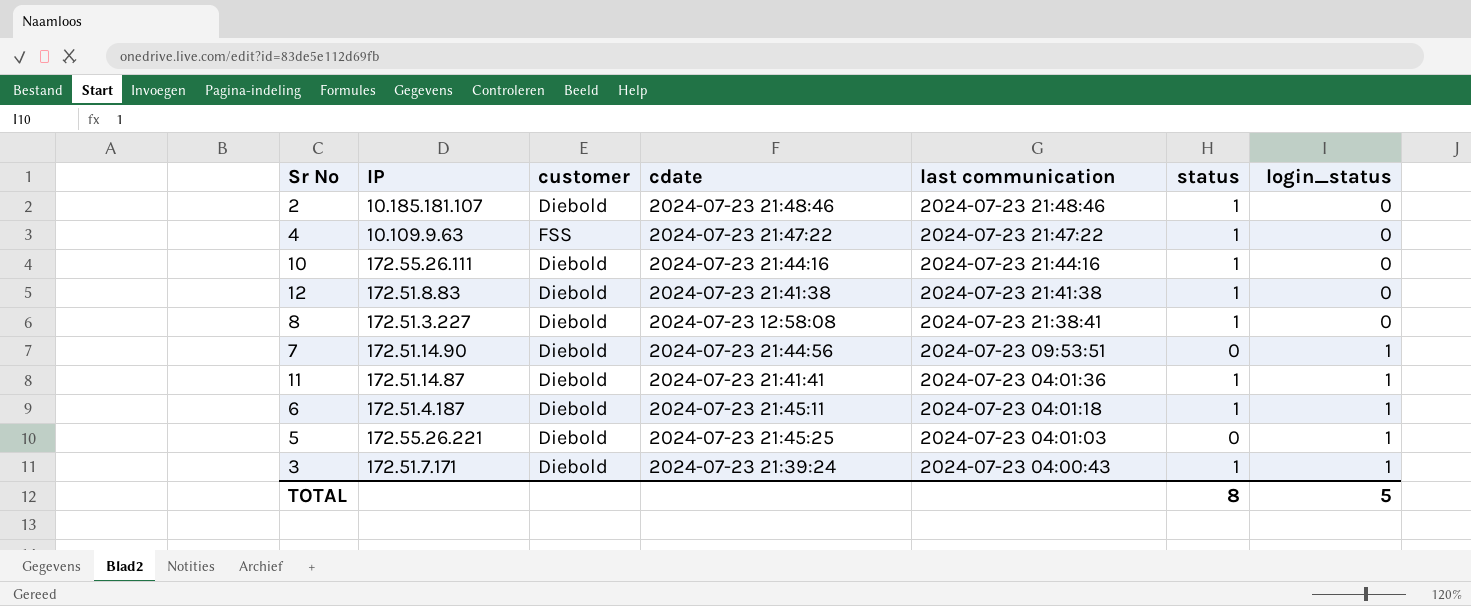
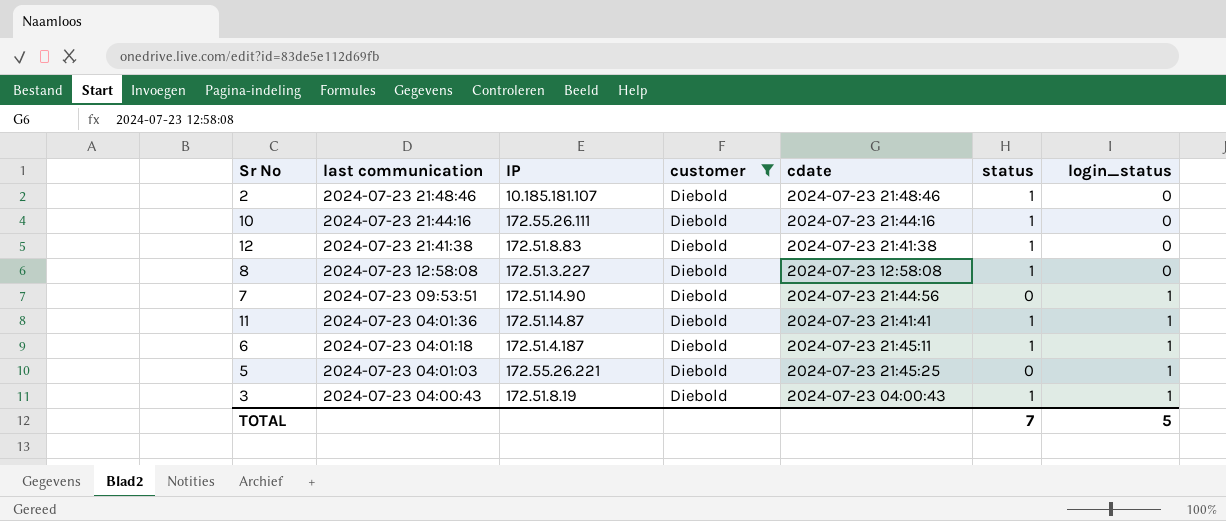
filter: none -> customer = Diebold
column last communication | position: 5 -> 2
8 | last communication: 2024-07-23 21:38:41 -> 2024-07-23 12:58:08
3 | IP: 172.51.7.171 -> 172.51.8.19
3 | cdate: 2024-07-23 21:39:24 -> 2024-07-23 04:00:43
TOTAL | status: 8 -> 7

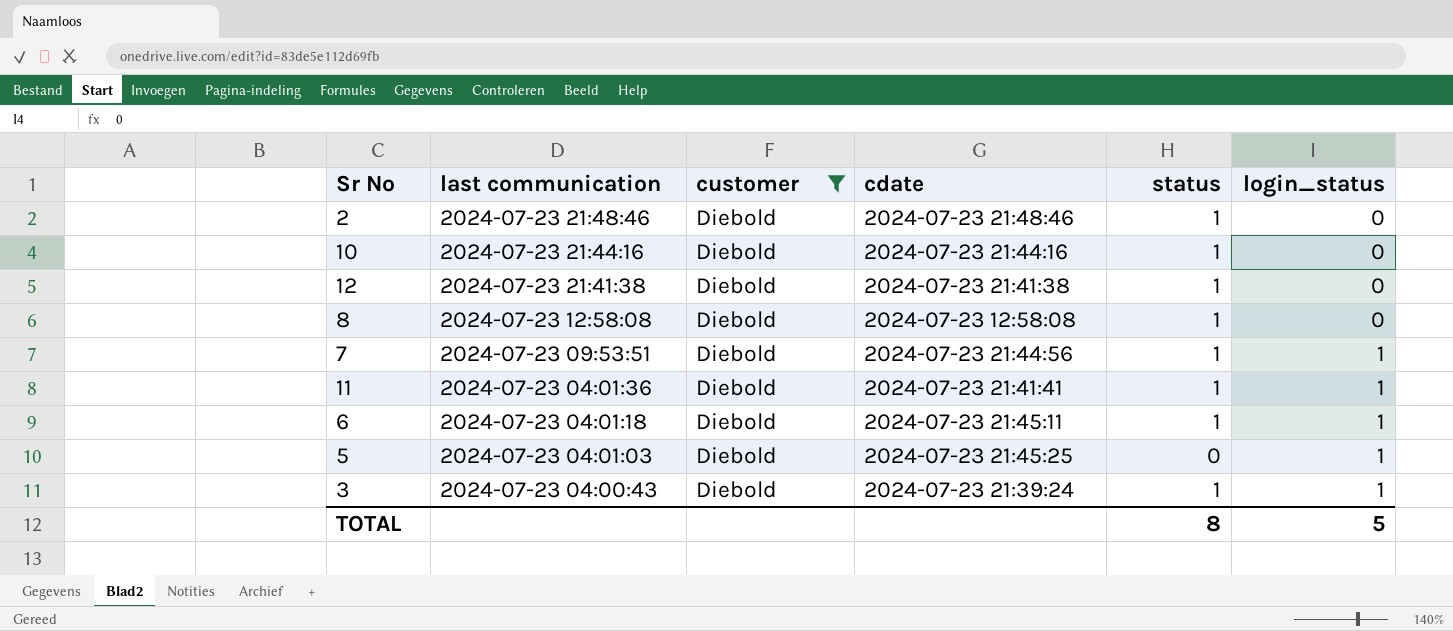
column IP | position: 3 -> none
7 | status: 0 -> 1
3 | cdate: 2024-07-23 04:00:43 -> 2024-07-23 21:39:24
TOTAL | status: 7 -> 8

